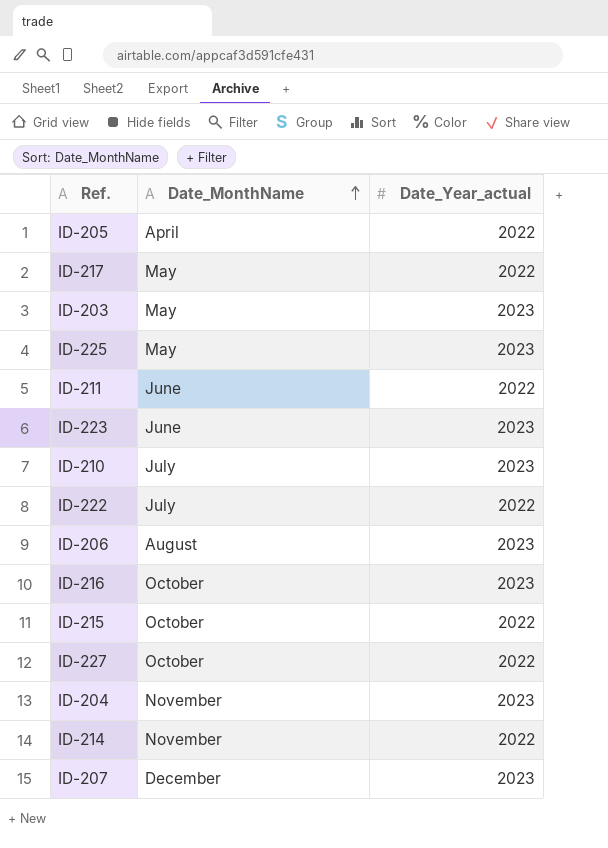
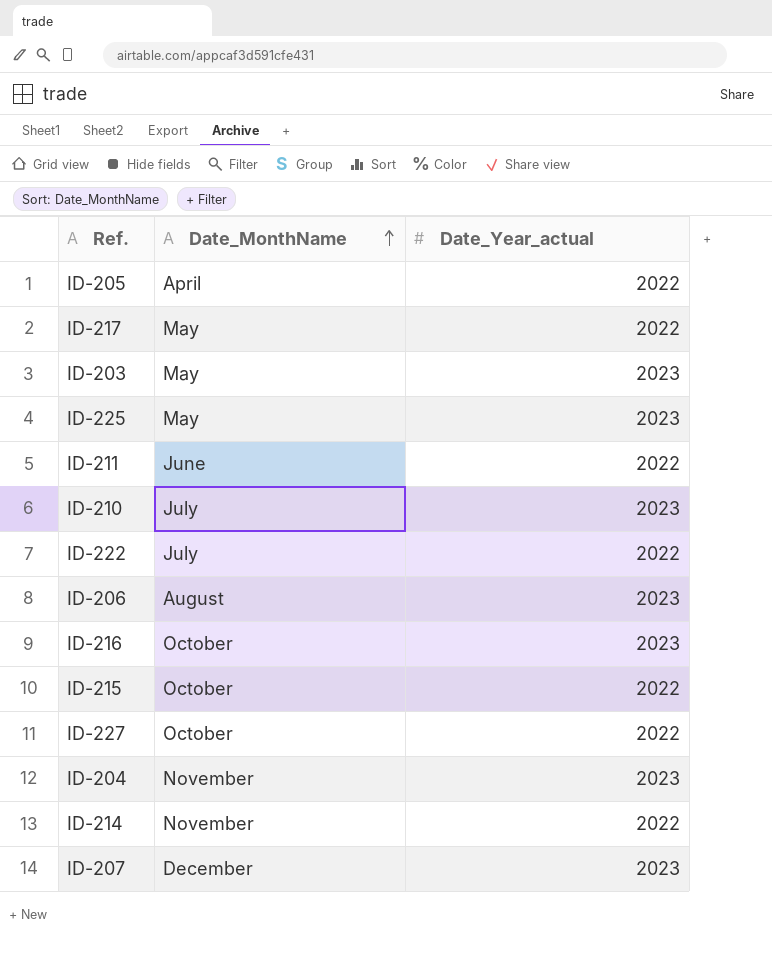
row ID-223: June | 2023 -> none

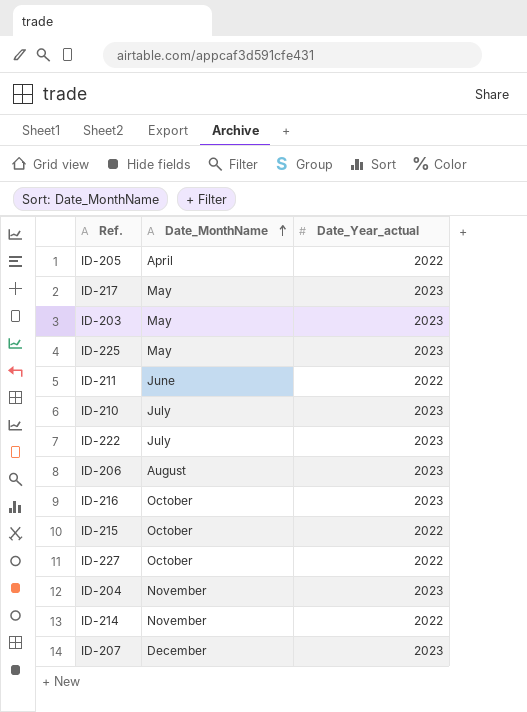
ID-217 | Date_Year_actual: 2022 -> 2023
ID-222 | Date_Year_actual: 2022 -> 2023

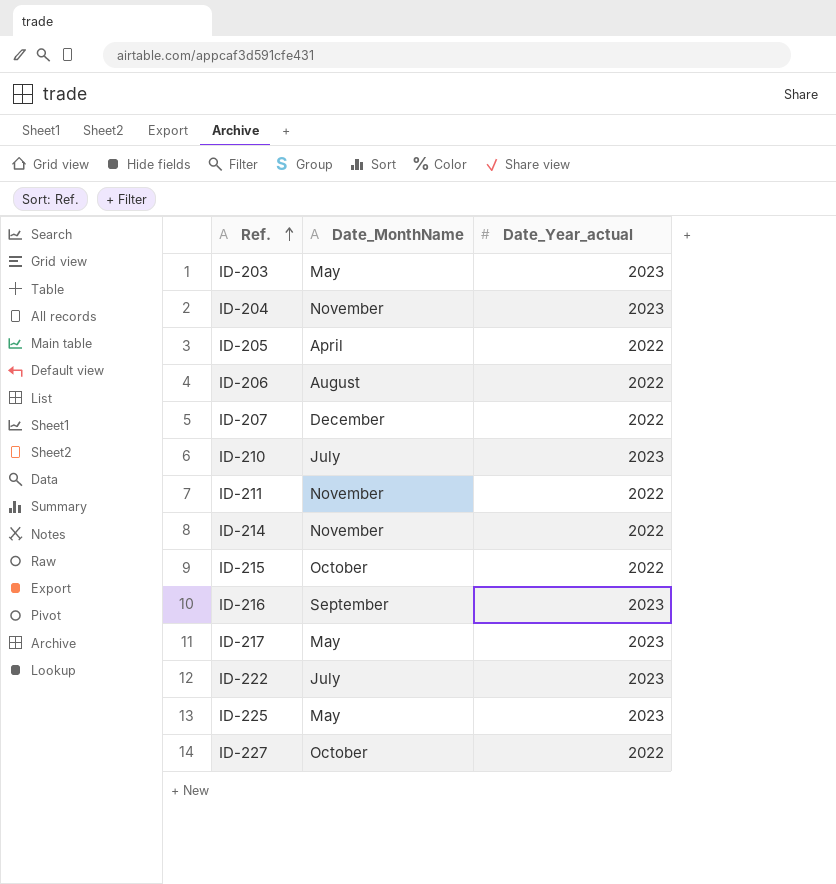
row order: Date_MonthName ascending -> Ref. ascending
ID-206 | Date_Year_actual: 2023 -> 2022
ID-207 | Date_Year_actual: 2023 -> 2022
ID-211 | Date_MonthName: June -> November
ID-216 | Date_MonthName: October -> September

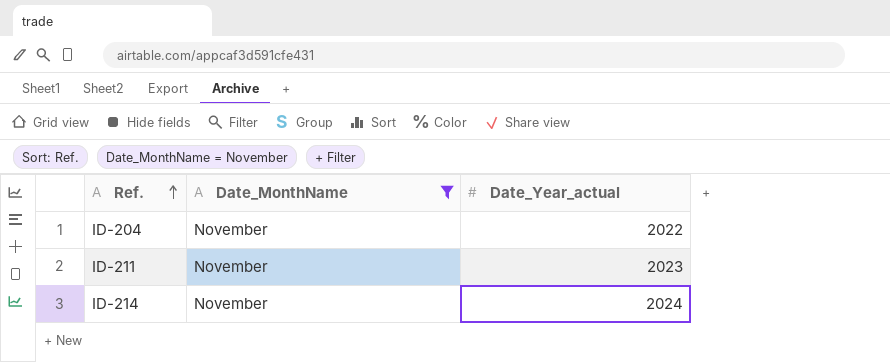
filter: none -> Date_MonthName = November
ID-204 | Date_Year_actual: 2023 -> 2022
ID-211 | Date_Year_actual: 2022 -> 2023
ID-214 | Date_Year_actual: 2022 -> 2024

